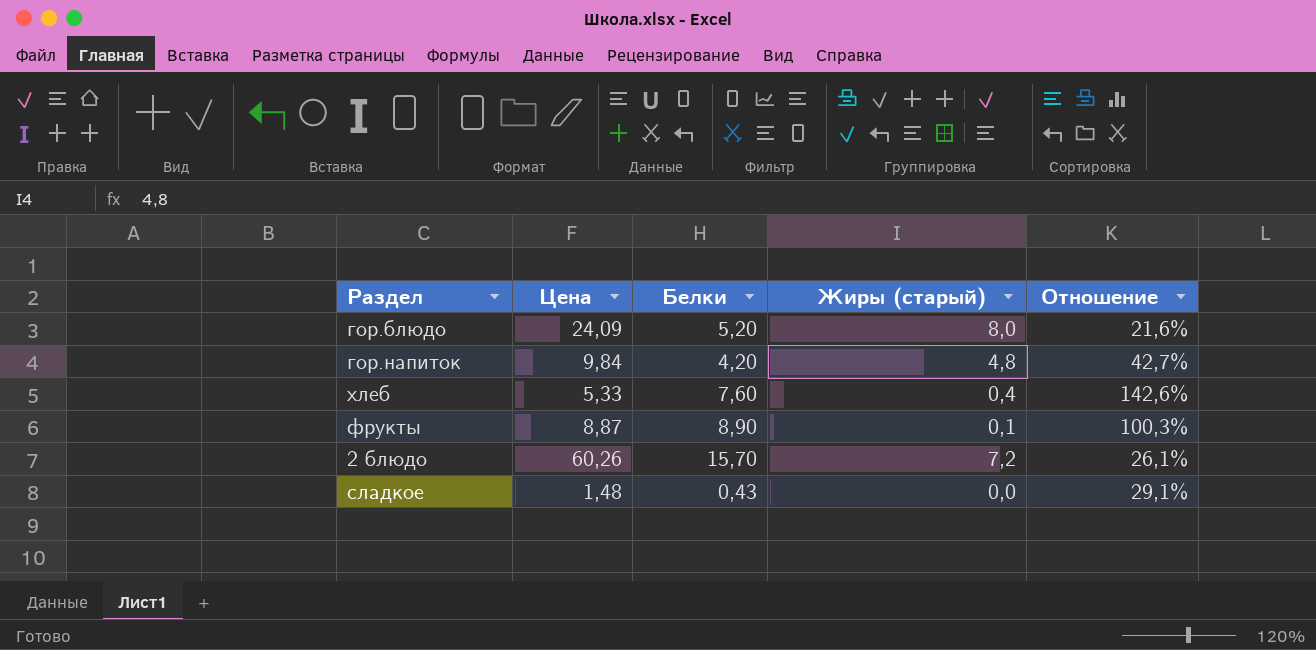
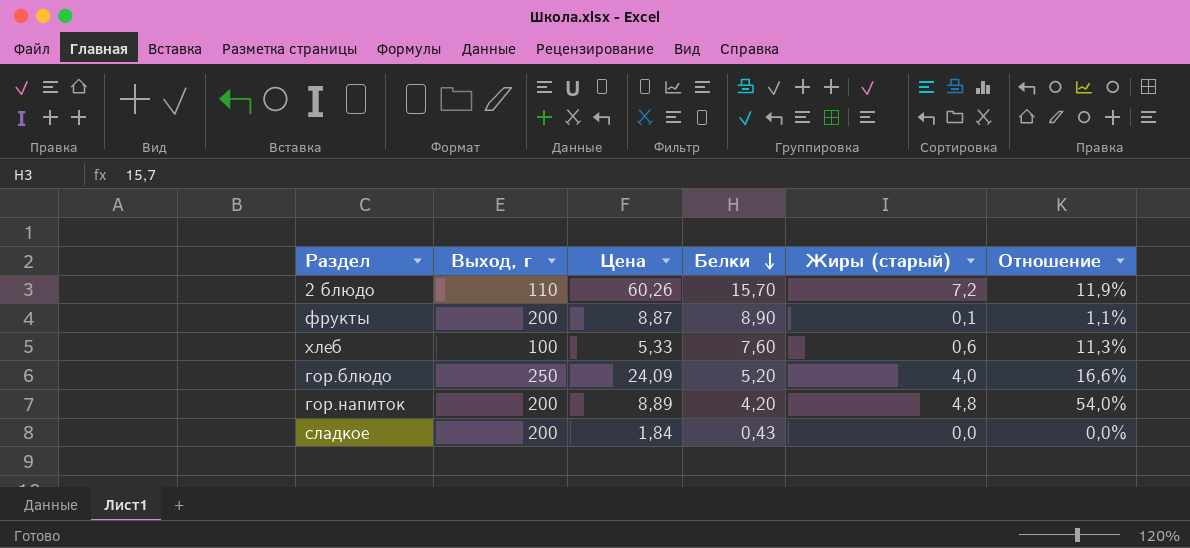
row order: none -> Белки descending
column Выход, г | position: none -> 2
column Отношение | formula: [Белки] / [Цена] -> [Жиры (старый)] / [Цена]
хлеб | Жиры (старый): 0,4 -> 0,6
гор.блюдо | Жиры (старый): 8,0 -> 4,0
гор.напиток | Цена: 9,84 -> 8,89
сладкое | Цена: 1,48 -> 1,84

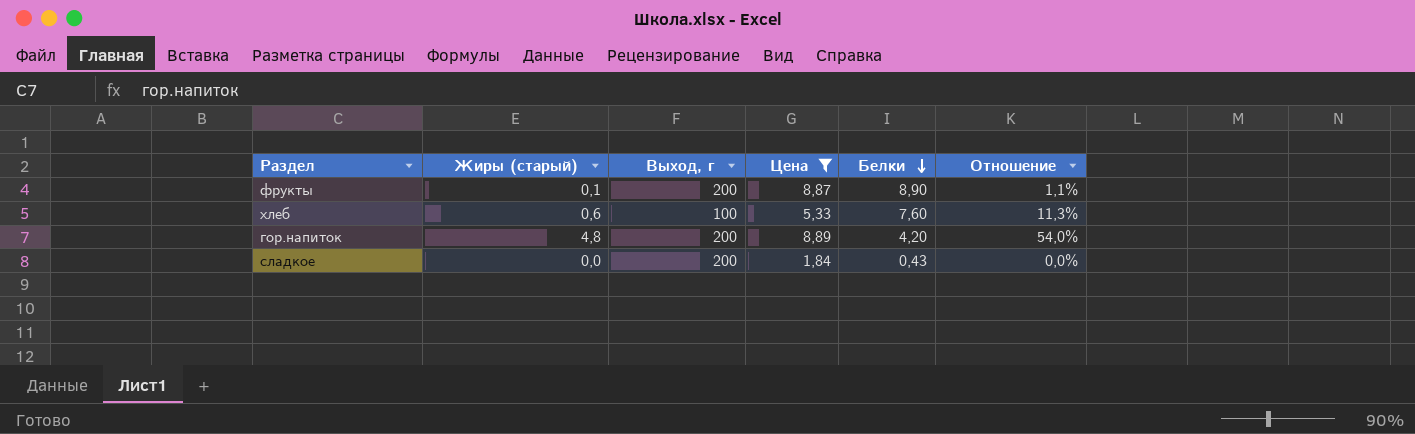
filter: none -> Цена <= 8,89
column Жиры (старый) | position: 5 -> 2

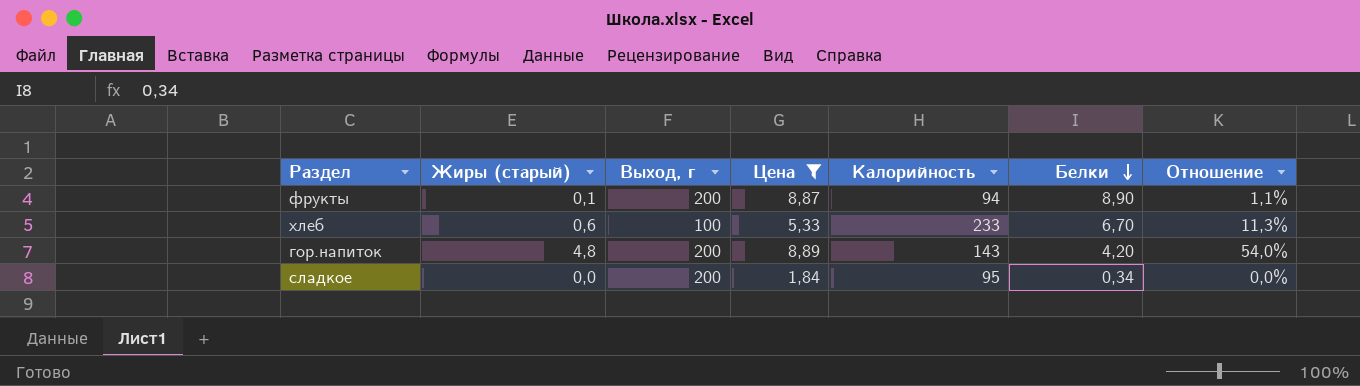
column Калорийность | position: none -> 5
хлеб | Белки: 7,60 -> 6,70
сладкое | Белки: 0,43 -> 0,34

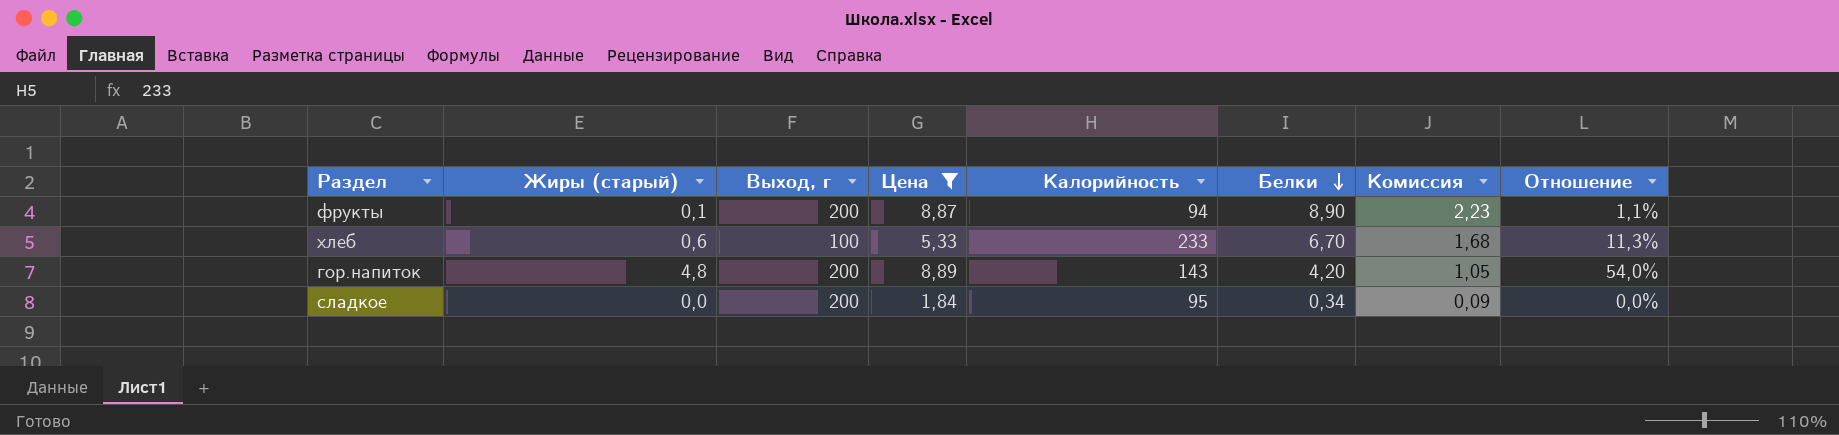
column Комиссия | formula: none -> [Белки] * 0,25

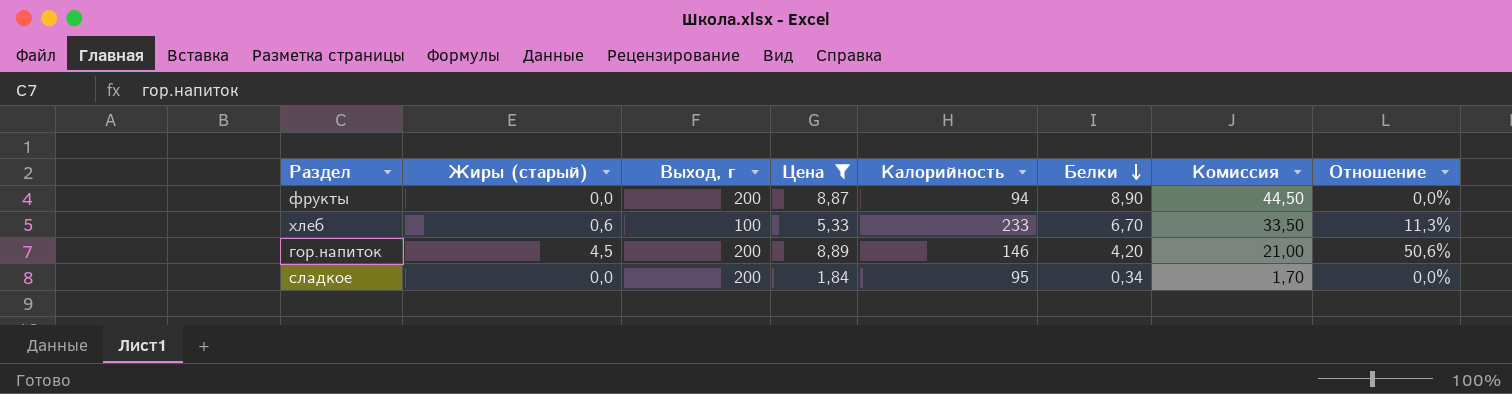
column Комиссия | formula: [Белки] * 0,25 -> [Белки] * 5
фрукты | Жиры (старый): 0,1 -> 0,0
фрукты | Отношение: 1,1% -> 0,0%
гор.напиток | Жиры (старый): 4,8 -> 4,5
гор.напиток | Калорийность: 143 -> 146
гор.напиток | Отношение: 54,0% -> 50,6%

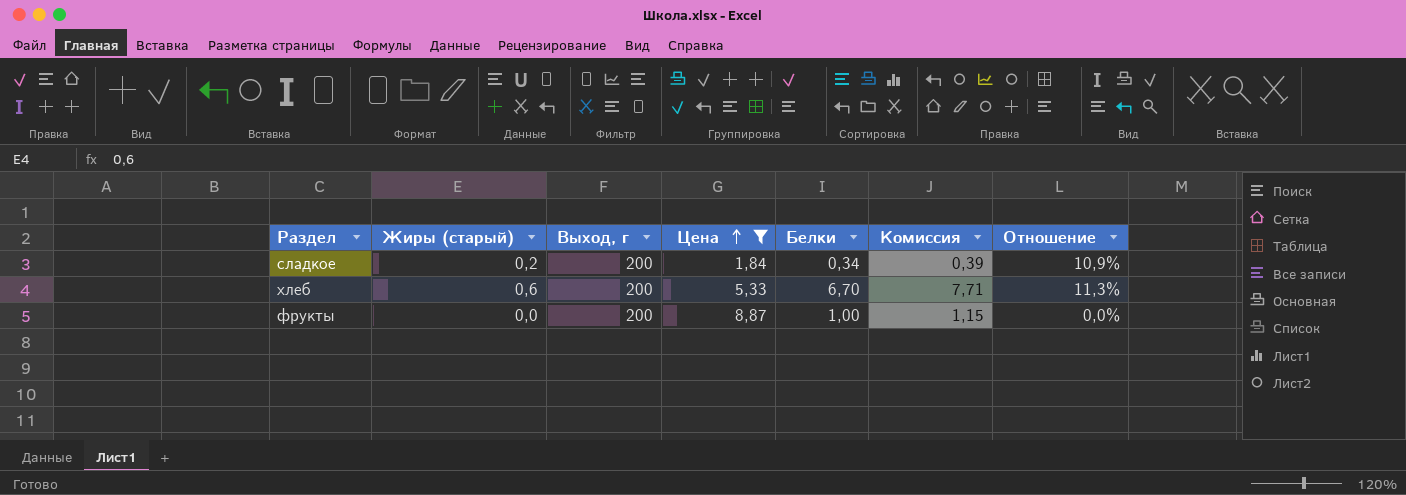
row order: Белки descending -> Цена ascending
column Калорийность | position: 5 -> none
column Комиссия | formula: [Белки] * 5 -> [Белки] * 1,15
row гор.напиток: 4,5 | 200 | 8,89 | 146 | 4,20 | 21,00 | 50,6% -> none
сладкое | Жиры (старый): 0,0 -> 0,2
сладкое | Отношение: 0,0% -> 10,9%
хлеб | Выход, г: 100 -> 200
фрукты | Белки: 8,90 -> 1,00

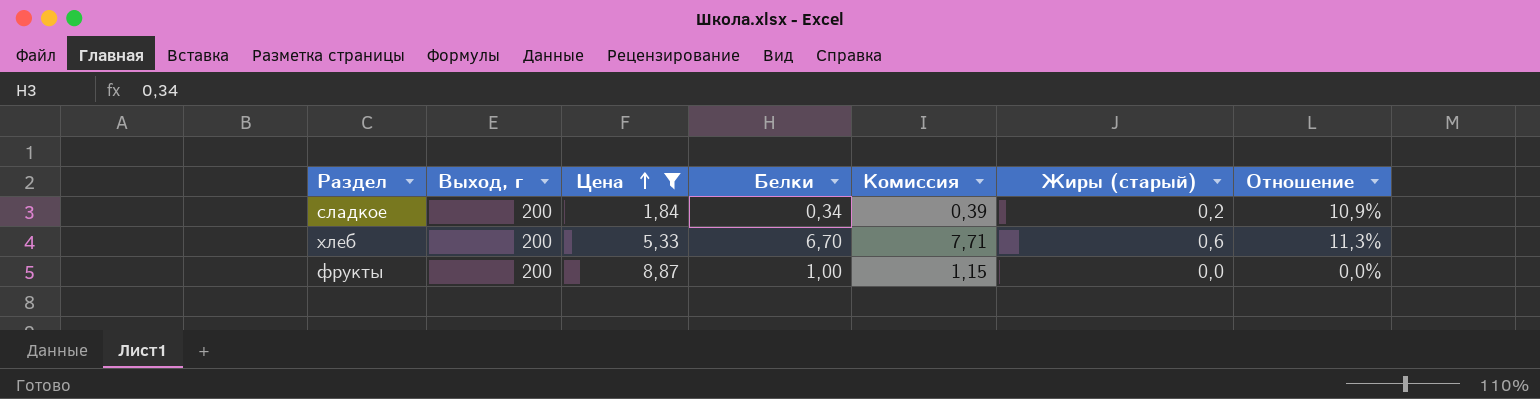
column Жиры (старый) | position: 2 -> 6

